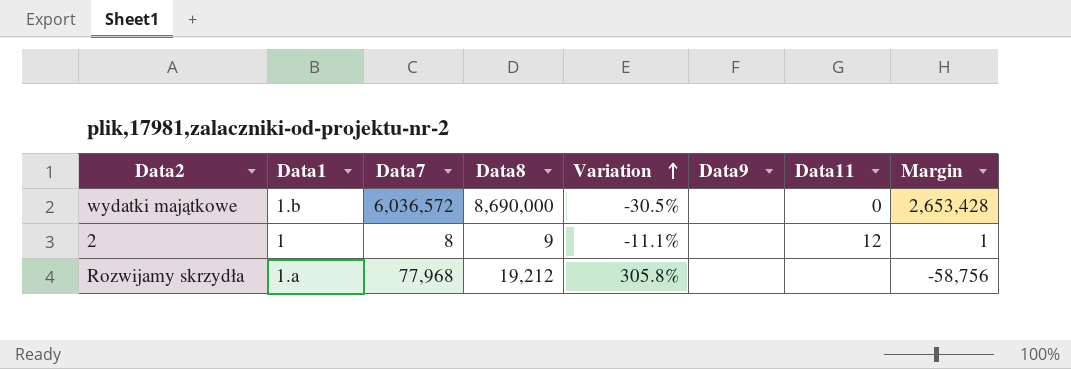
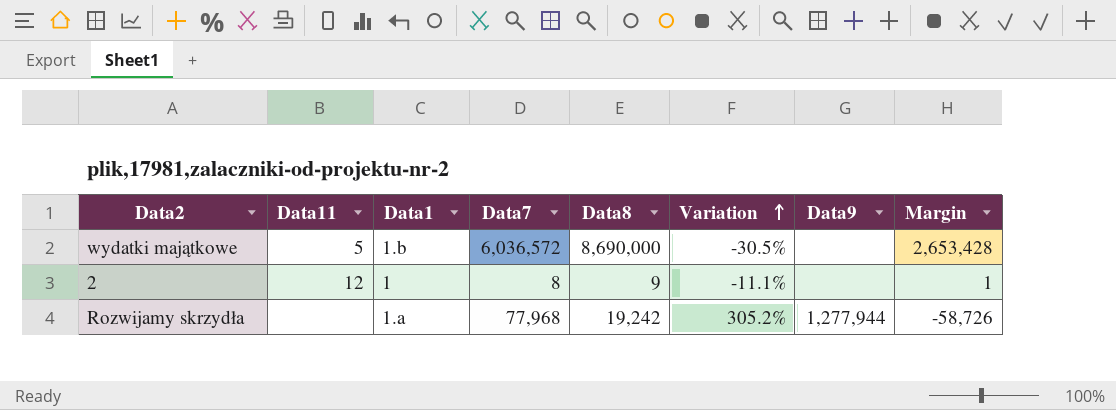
column Data11 | position: 7 -> 2
wydatki majątkowe | Data11: 0 -> 5
Rozwijamy skrzydła | Data8: 19,212 -> 19,242
Rozwijamy skrzydła | Variation: 305.8% -> 305.2%
Rozwijamy skrzydła | Data9: none -> 1,277,944
Rozwijamy skrzydła | Margin: -58,756 -> -58,726

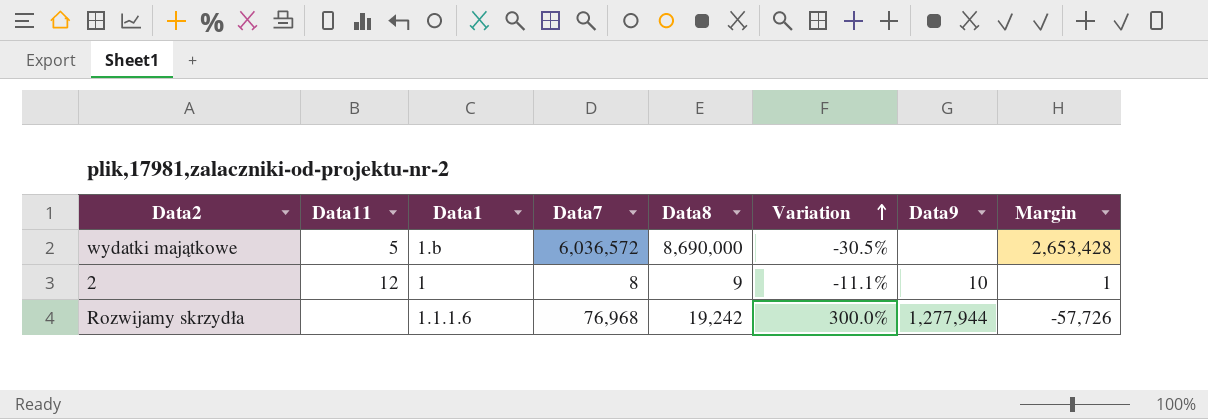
2 | Data9: none -> 10
Rozwijamy skrzydła | Data1: 1.a -> 1.1.1.6
Rozwijamy skrzydła | Data7: 77,968 -> 76,968
Rozwijamy skrzydła | Variation: 305.2% -> 300.0%
Rozwijamy skrzydła | Margin: -58,726 -> -57,726

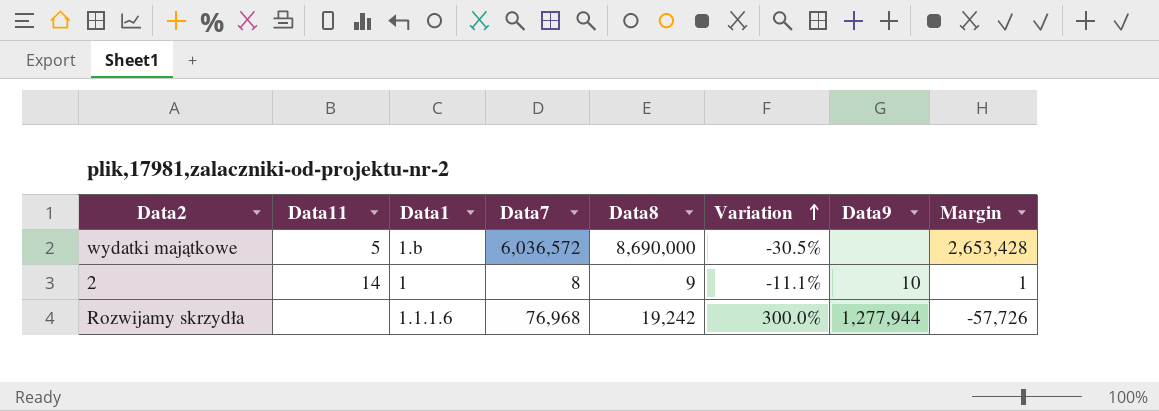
2 | Data11: 12 -> 14

